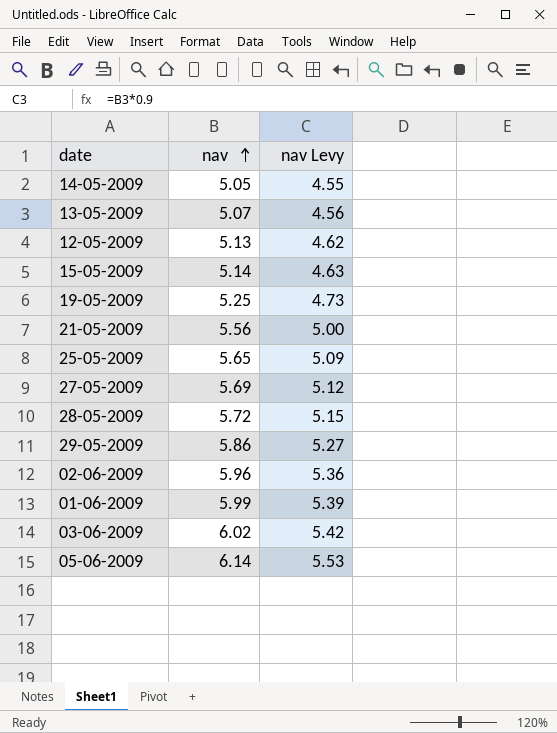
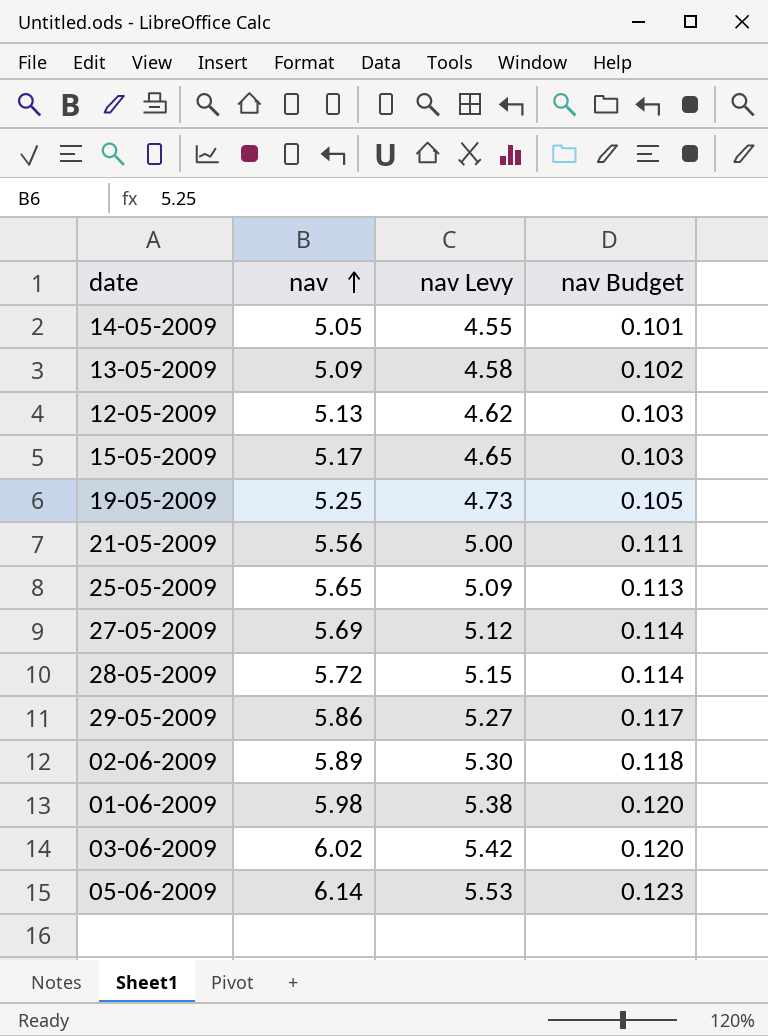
column nav Budget | formula: none -> [nav] * 0.02
13-05-2009 | nav: 5.07 -> 5.09
13-05-2009 | nav Levy: 4.56 -> 4.58
15-05-2009 | nav: 5.14 -> 5.17
15-05-2009 | nav Levy: 4.63 -> 4.65
02-06-2009 | nav: 5.96 -> 5.89
02-06-2009 | nav Levy: 5.36 -> 5.30
01-06-2009 | nav: 5.99 -> 5.98
01-06-2009 | nav Levy: 5.39 -> 5.38

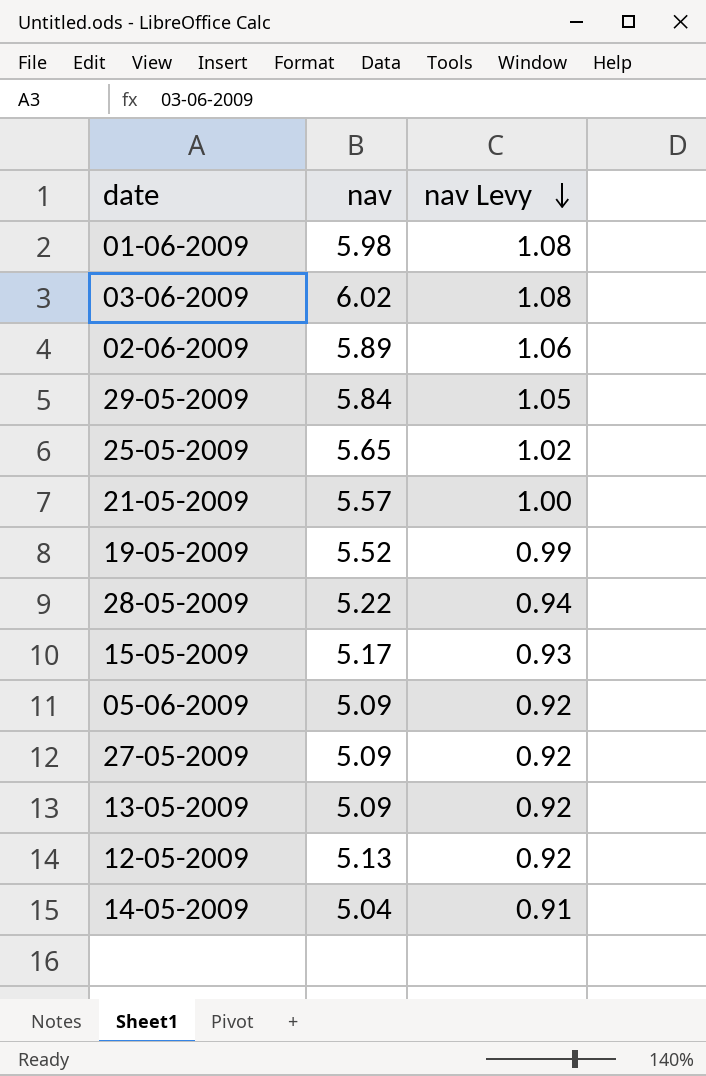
row order: nav ascending -> nav Levy descending
column nav Budget | formula: [nav] * 0.02 -> none
column nav Levy | formula: [nav] * 0.9 -> [nav] * 0.18
29-05-2009 | nav: 5.86 -> 5.84
21-05-2009 | nav: 5.56 -> 5.57
19-05-2009 | nav: 5.25 -> 5.52
28-05-2009 | nav: 5.72 -> 5.22
05-06-2009 | nav: 6.14 -> 5.09
27-05-2009 | nav: 5.69 -> 5.09
14-05-2009 | nav: 5.05 -> 5.04

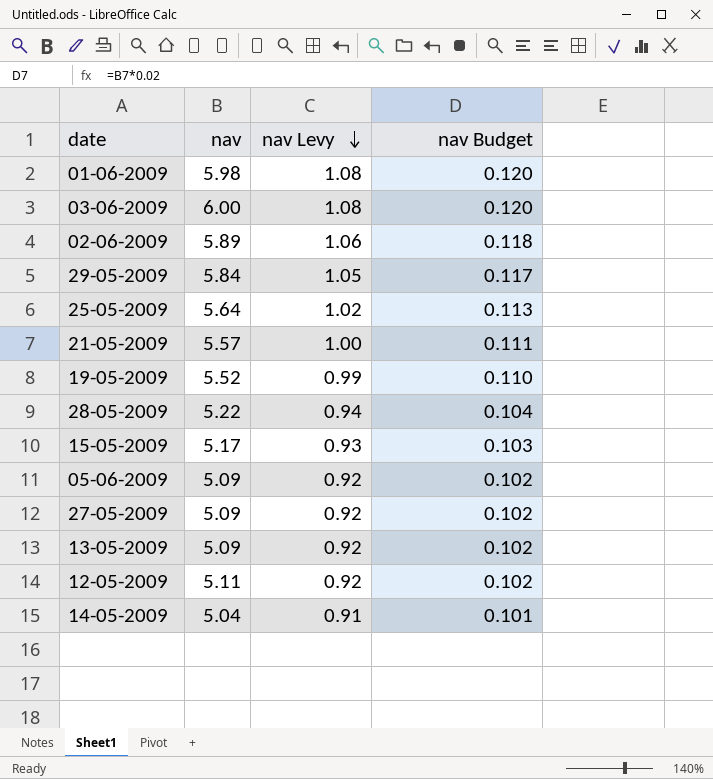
column nav Budget | formula: none -> [nav] * 0.02
03-06-2009 | nav: 6.02 -> 6.00
25-05-2009 | nav: 5.65 -> 5.64
12-05-2009 | nav: 5.13 -> 5.11

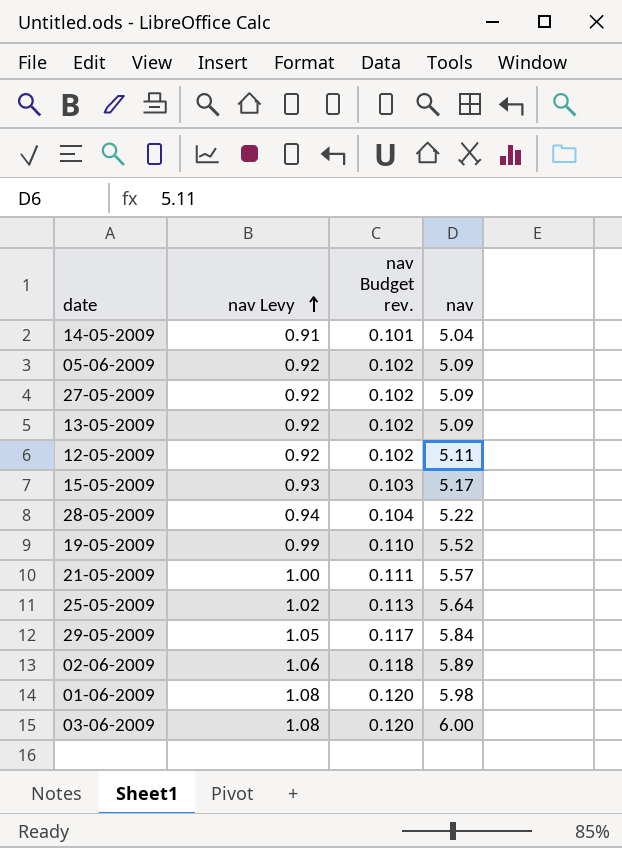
row order: nav Levy descending -> nav Levy ascending
column name: nav Budget -> nav Budget rev.
column nav | position: 2 -> 4

